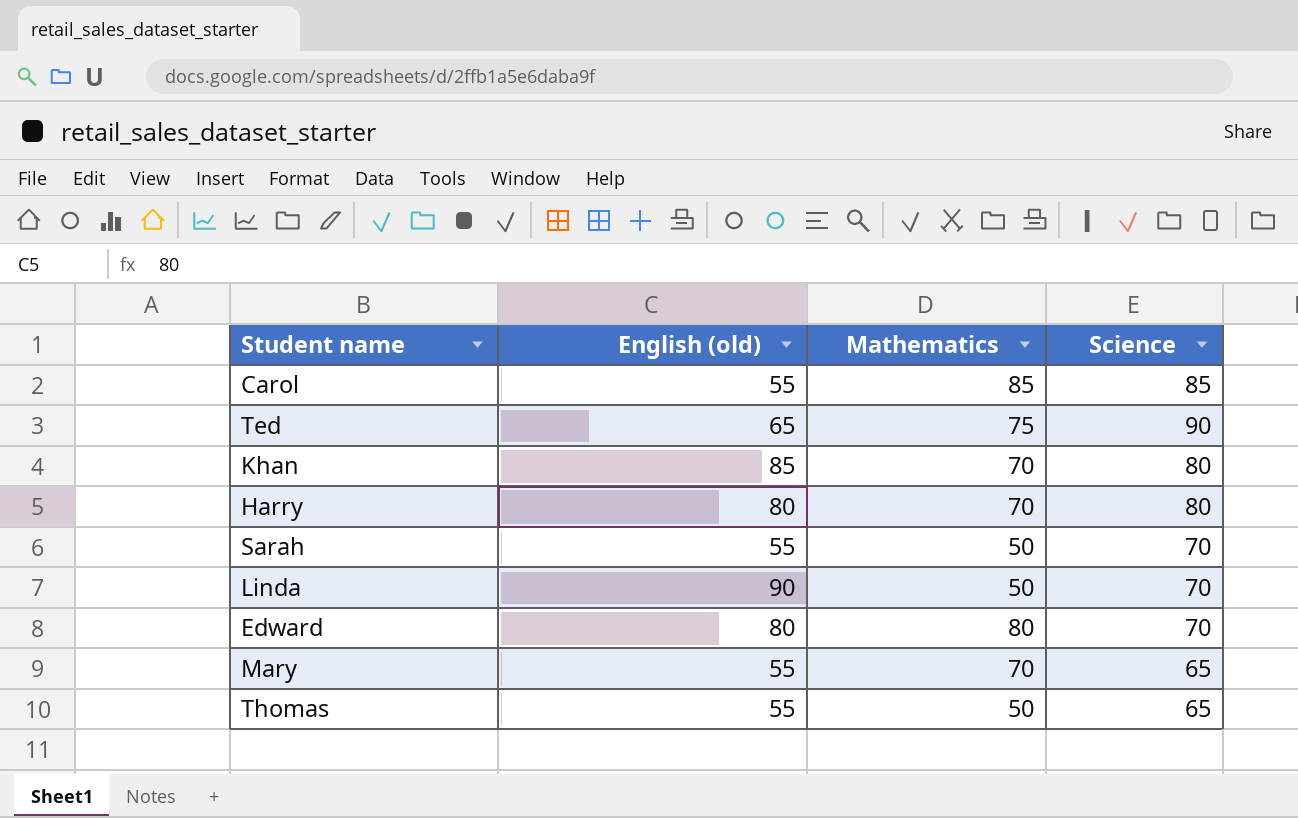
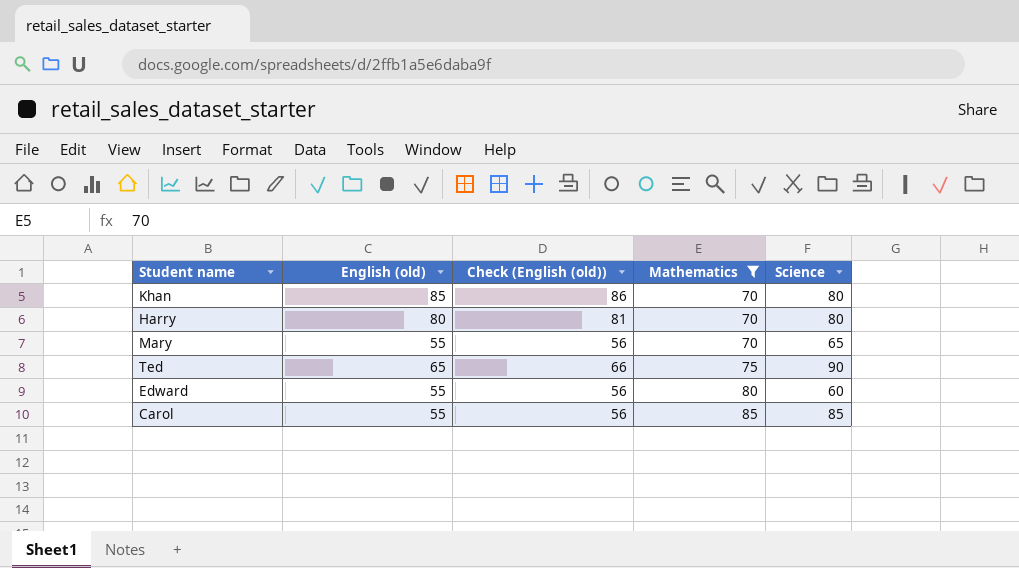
filter: none -> Mathematics != 50
row order: none -> Mathematics ascending
column Check (English (old)) | formula: none -> [English (old)] + 1
Edward | English (old): 80 -> 55
Edward | Science: 70 -> 60

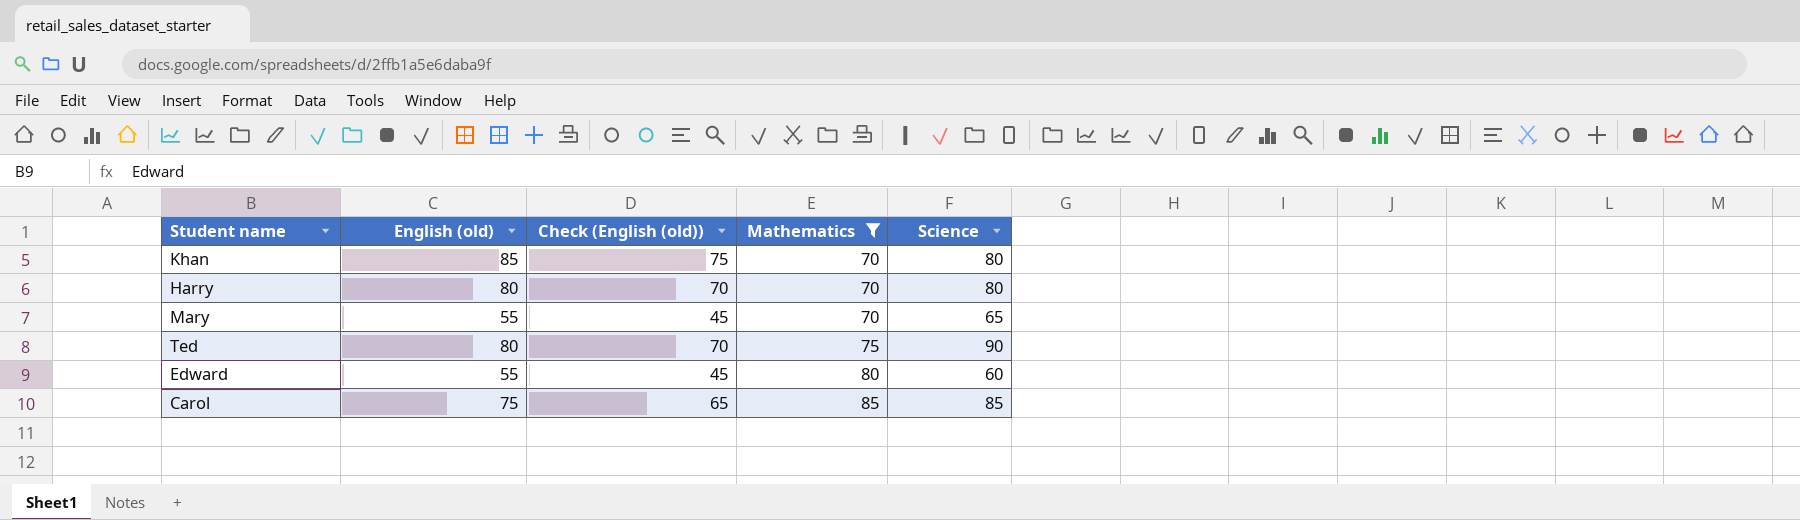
column Check (English (old)) | formula: [English (old)] + 1 -> [English (old)] - 10
Ted | English (old): 65 -> 80
Carol | English (old): 55 -> 75

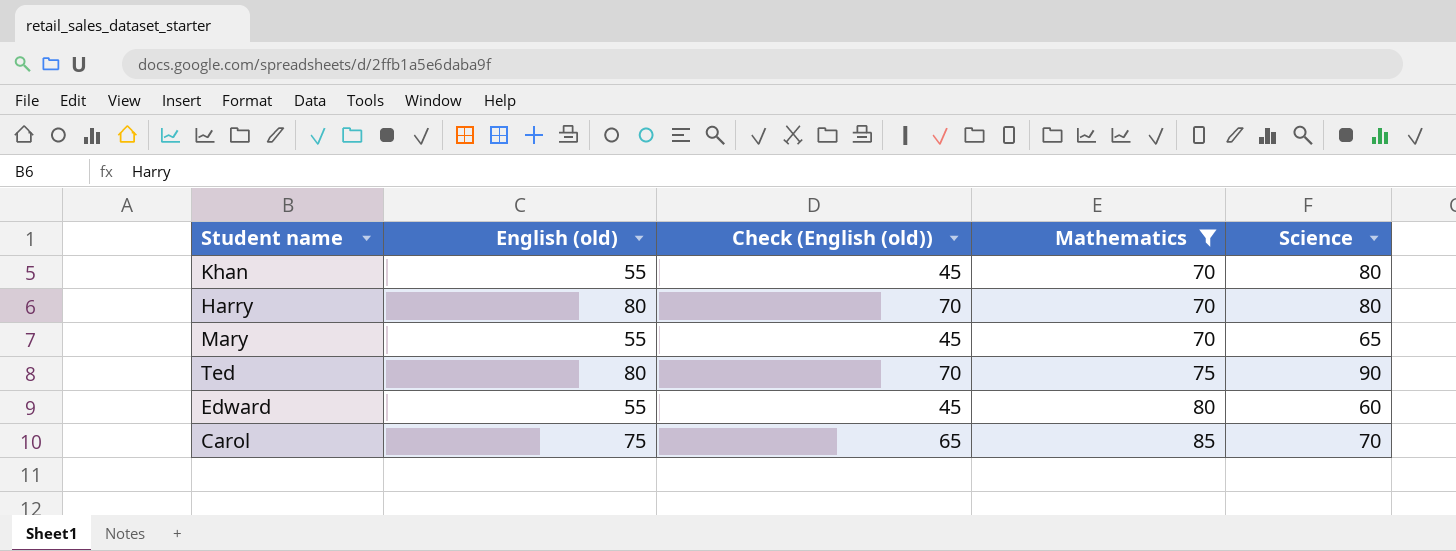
Khan | English (old): 85 -> 55
Khan | Check (English (old)): 75 -> 45
Carol | Science: 85 -> 70

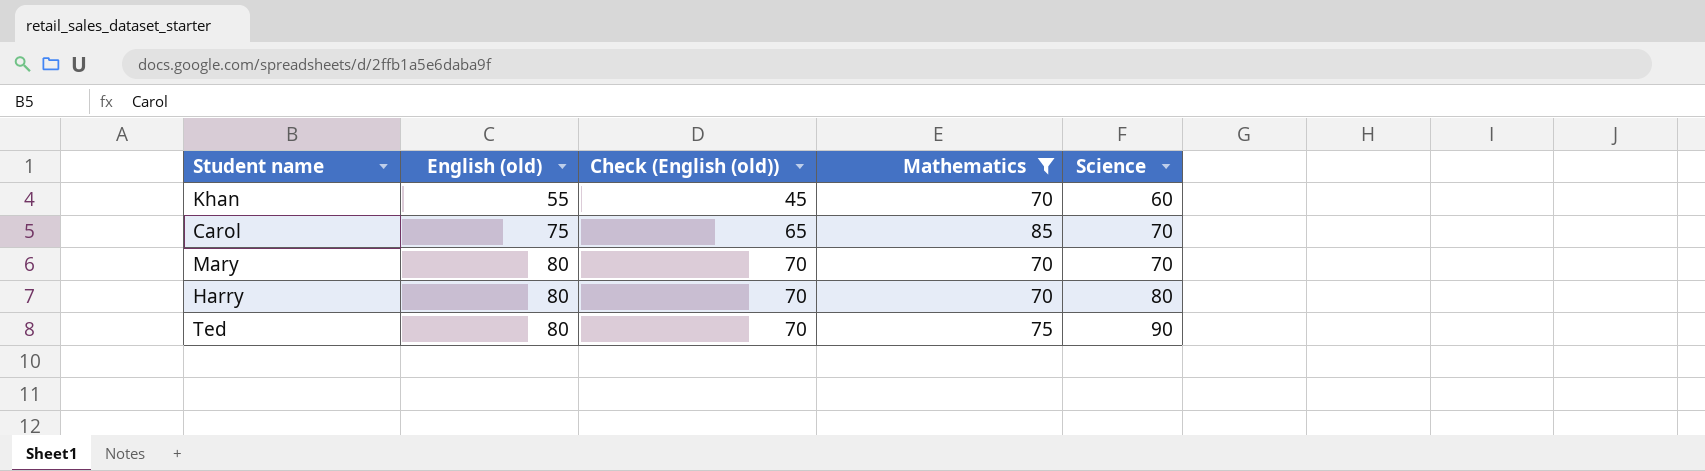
row order: Mathematics ascending -> English (old) ascending
row Edward: 55 | 45 | 80 | 60 -> none
Khan | Science: 80 -> 60
Mary | English (old): 55 -> 80
Mary | Check (English (old)): 45 -> 70
Mary | Science: 65 -> 70

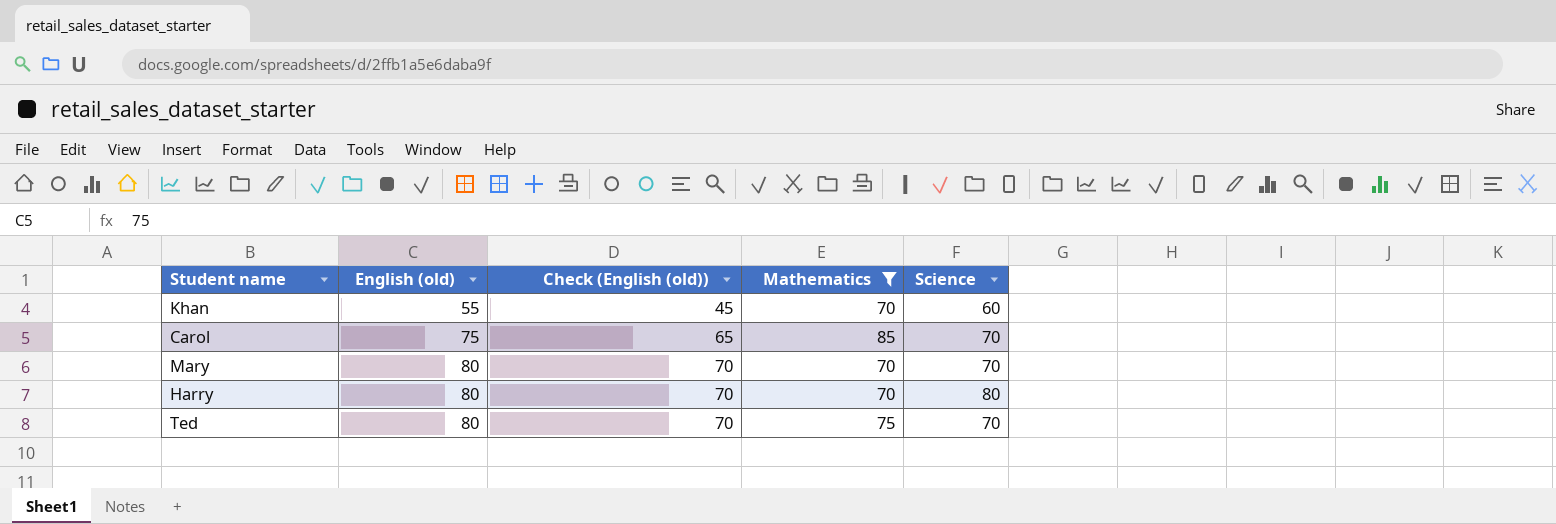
Ted | Science: 90 -> 70

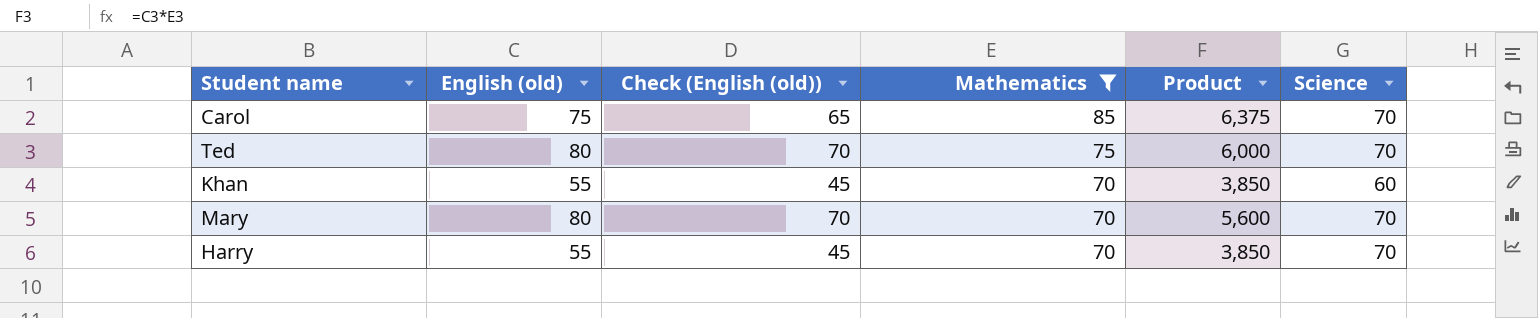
row order: English (old) ascending -> Mathematics descending
column Product | formula: none -> [English (old)] * [Mathematics]
Harry | English (old): 80 -> 55
Harry | Check (English (old)): 70 -> 45
Harry | Science: 80 -> 70

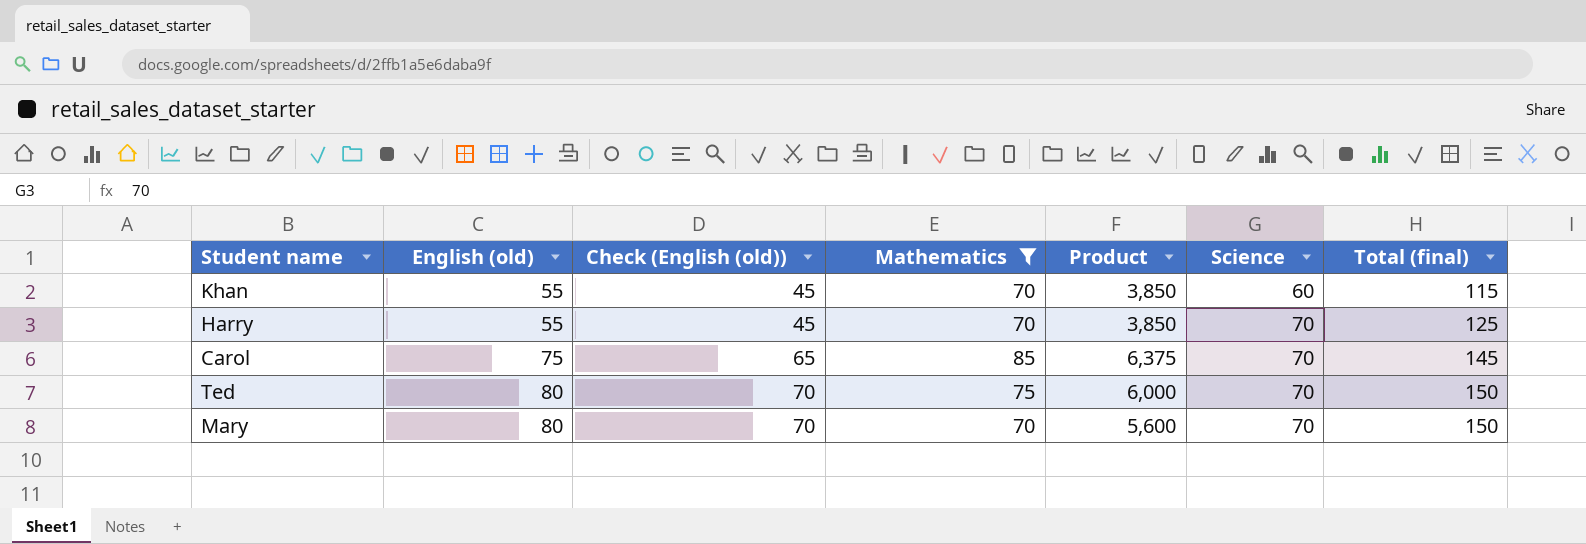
row order: Mathematics descending -> English (old) ascending
column Total (final) | formula: none -> [English (old)] + [Science]

